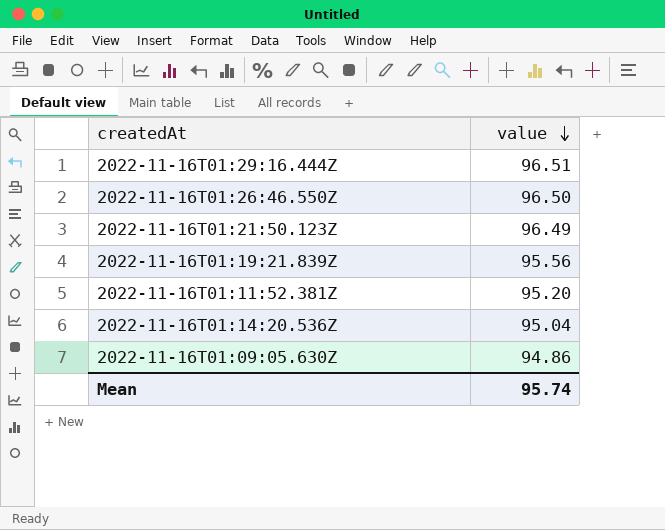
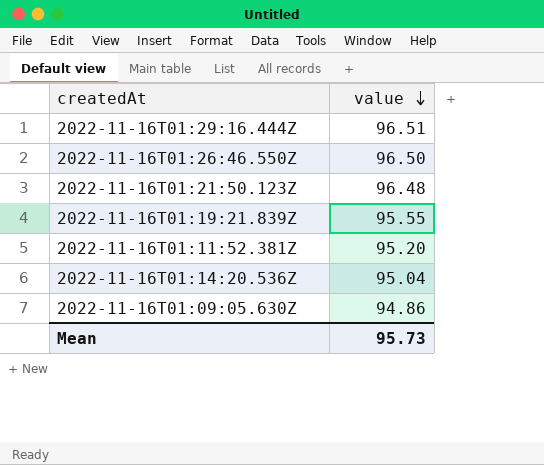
2022-11-16T01:21:50.123Z | value: 96.49 -> 96.48
2022-11-16T01:19:21.839Z | value: 95.56 -> 95.55
Mean | value: 95.74 -> 95.73

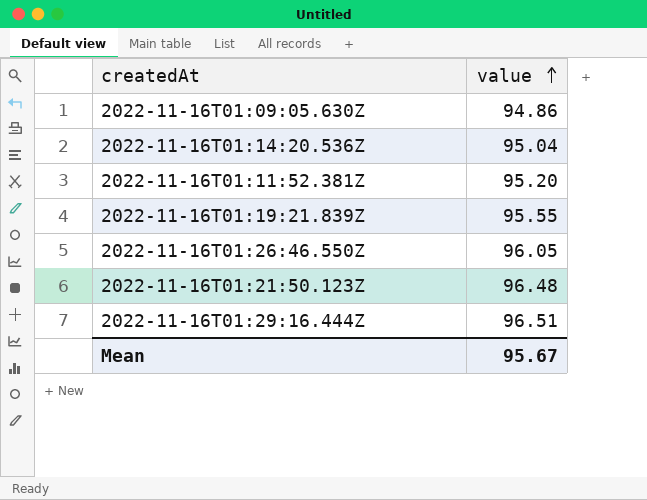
row order: value descending -> value ascending
2022-11-16T01:26:46.550Z | value: 96.50 -> 96.05
Mean | value: 95.73 -> 95.67

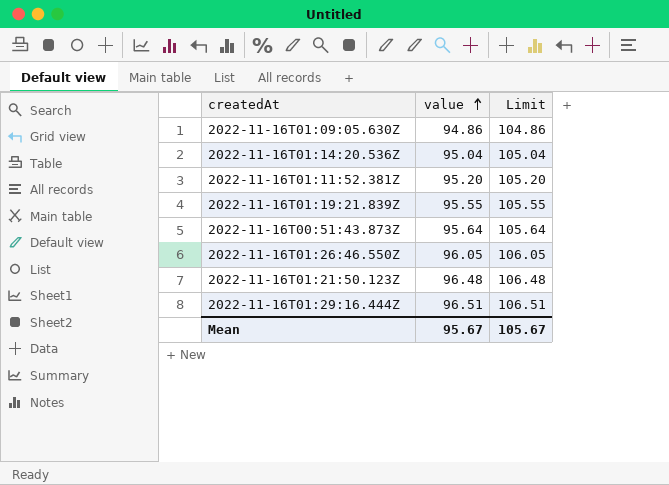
column Limit | formula: none -> [value] + 10
row 2022-11-16T00:51:43.873Z: none -> 95.64 | 105.64

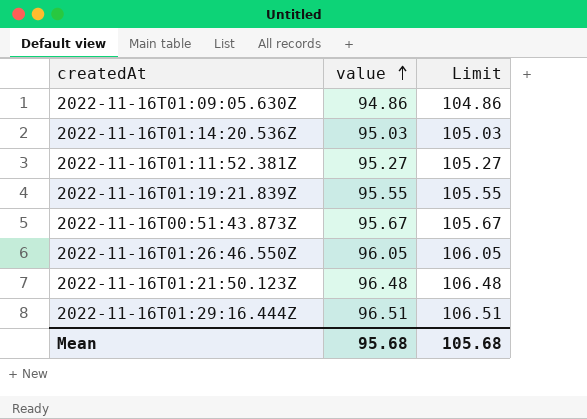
2022-11-16T01:14:20.536Z | value: 95.04 -> 95.03
2022-11-16T01:14:20.536Z | Limit: 105.04 -> 105.03
2022-11-16T01:11:52.381Z | value: 95.20 -> 95.27
2022-11-16T01:11:52.381Z | Limit: 105.20 -> 105.27
2022-11-16T00:51:43.873Z | value: 95.64 -> 95.67
2022-11-16T00:51:43.873Z | Limit: 105.64 -> 105.67
Mean | value: 95.67 -> 95.68
Mean | Limit: 105.67 -> 105.68

